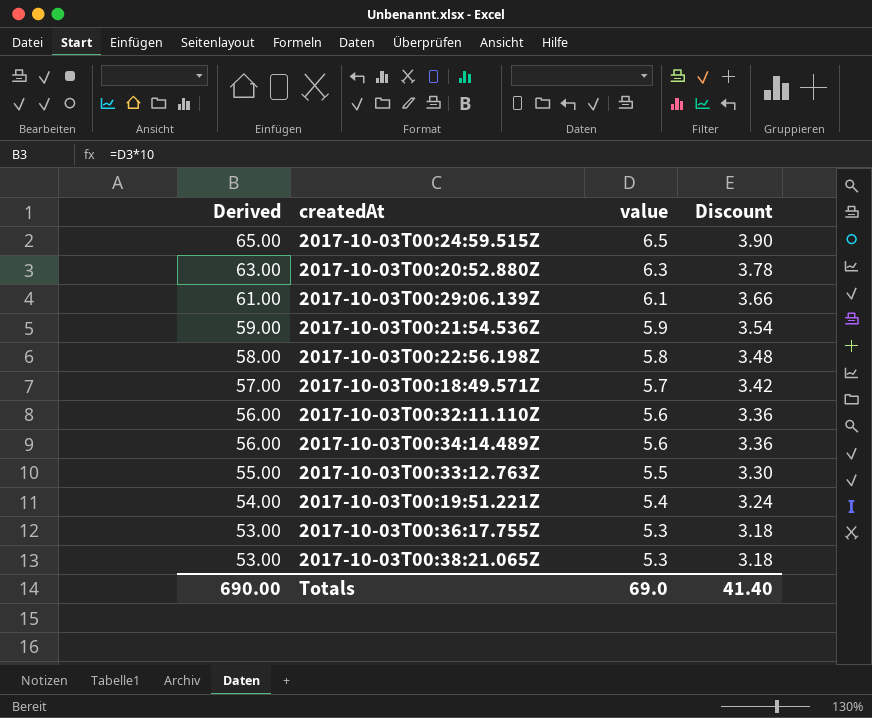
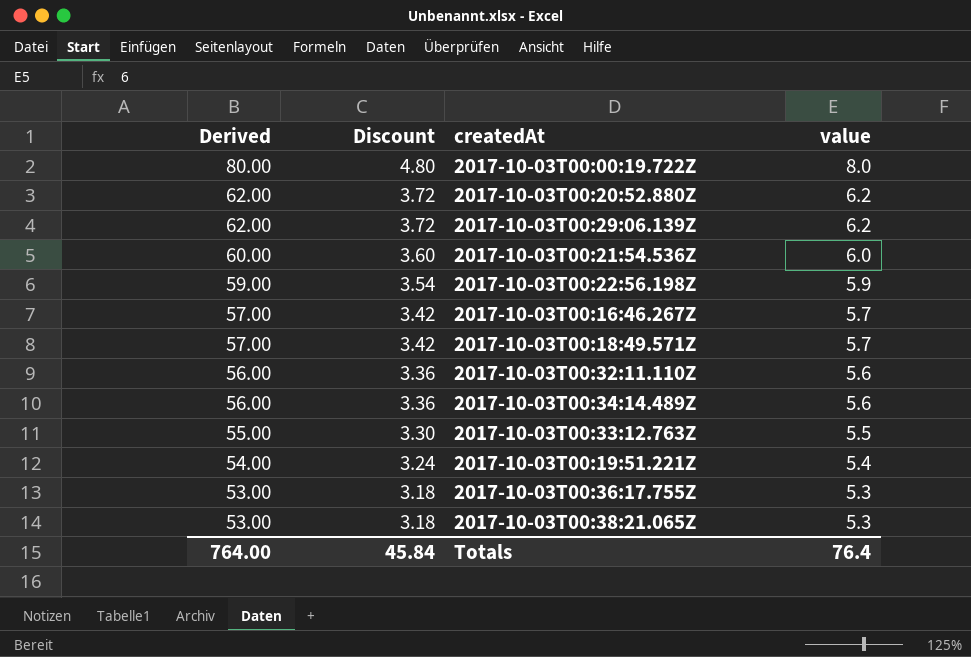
column Discount | position: 4 -> 2
row 2017-10-03T00:24:59.515Z: 65.00 | 6.5 | 3.90 -> none
row 2017-10-03T00:00:19.722Z: none -> 80.00 | 4.80 | 8.0
2017-10-03T00:20:52.880Z | Derived: 63.00 -> 62.00
2017-10-03T00:20:52.880Z | Discount: 3.78 -> 3.72
2017-10-03T00:20:52.880Z | value: 6.3 -> 6.2
2017-10-03T00:29:06.139Z | Derived: 61.00 -> 62.00
2017-10-03T00:29:06.139Z | Discount: 3.66 -> 3.72
2017-10-03T00:29:06.139Z | value: 6.1 -> 6.2
2017-10-03T00:21:54.536Z | Derived: 59.00 -> 60.00
2017-10-03T00:21:54.536Z | Discount: 3.54 -> 3.60
2017-10-03T00:21:54.536Z | value: 5.9 -> 6.0
2017-10-03T00:22:56.198Z | Derived: 58.00 -> 59.00
2017-10-03T00:22:56.198Z | Discount: 3.48 -> 3.54
2017-10-03T00:22:56.198Z | value: 5.8 -> 5.9
row 2017-10-03T00:16:46.267Z: none -> 57.00 | 3.42 | 5.7
Totals | Derived: 690.00 -> 764.00
Totals | Discount: 41.40 -> 45.84
Totals | value: 69.0 -> 76.4

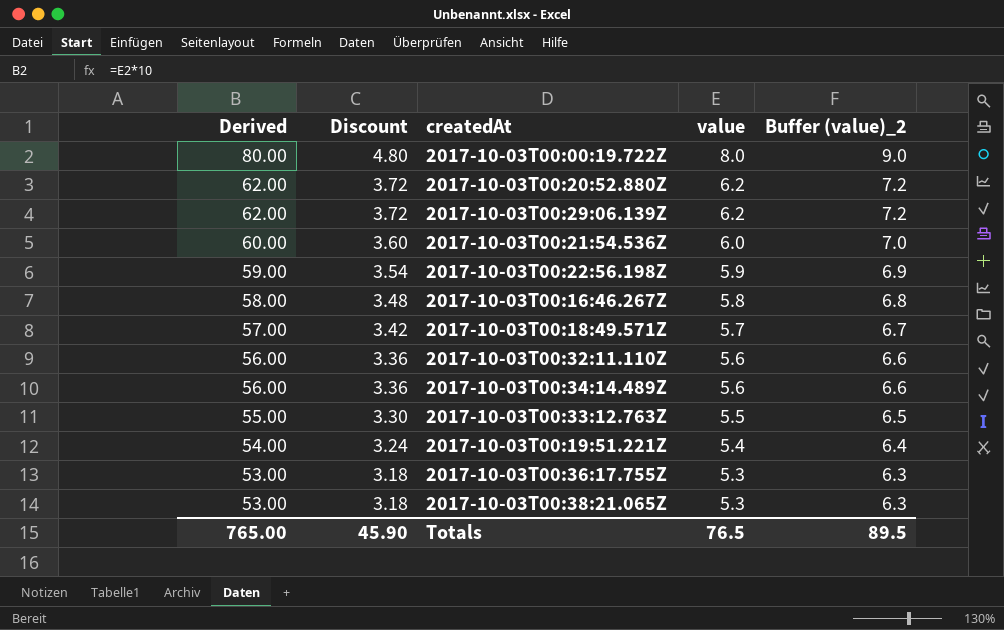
column Buffer (value)_2 | formula: none -> [value] + 1
2017-10-03T00:16:46.267Z | Derived: 57.00 -> 58.00
2017-10-03T00:16:46.267Z | Discount: 3.42 -> 3.48
2017-10-03T00:16:46.267Z | value: 5.7 -> 5.8
Totals | Derived: 764.00 -> 765.00
Totals | Discount: 45.84 -> 45.90
Totals | value: 76.4 -> 76.5

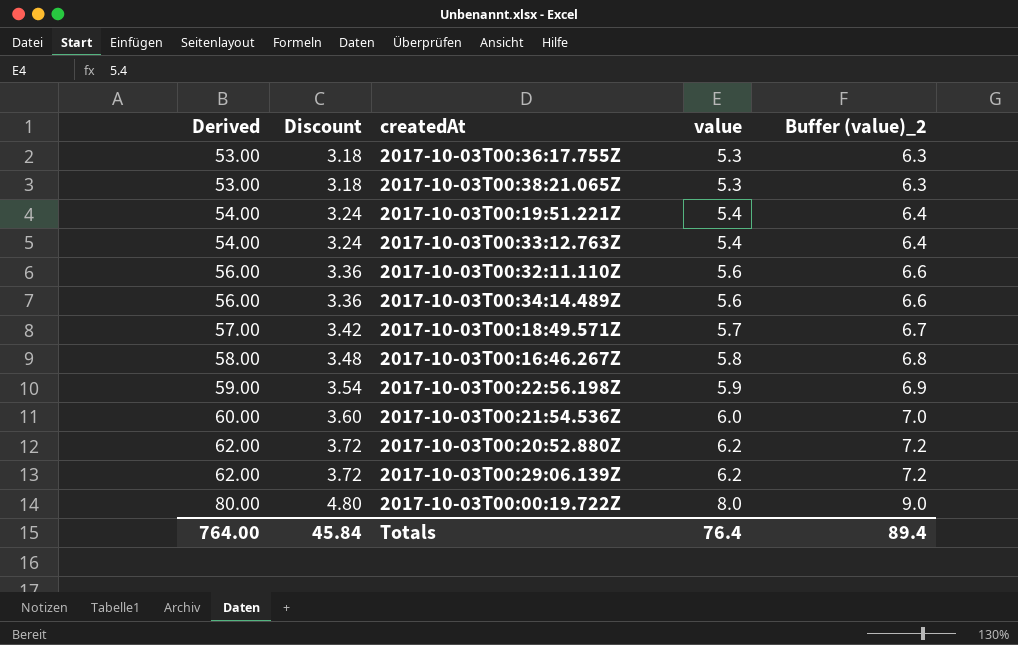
row order: Derived descending -> Derived ascending
2017-10-03T00:33:12.763Z | Derived: 55.00 -> 54.00
2017-10-03T00:33:12.763Z | Discount: 3.30 -> 3.24
2017-10-03T00:33:12.763Z | value: 5.5 -> 5.4
2017-10-03T00:33:12.763Z | Buffer (value)_2: 6.5 -> 6.4
Totals | Derived: 765.00 -> 764.00
Totals | Discount: 45.90 -> 45.84
Totals | value: 76.5 -> 76.4
Totals | Buffer (value)_2: 89.5 -> 89.4

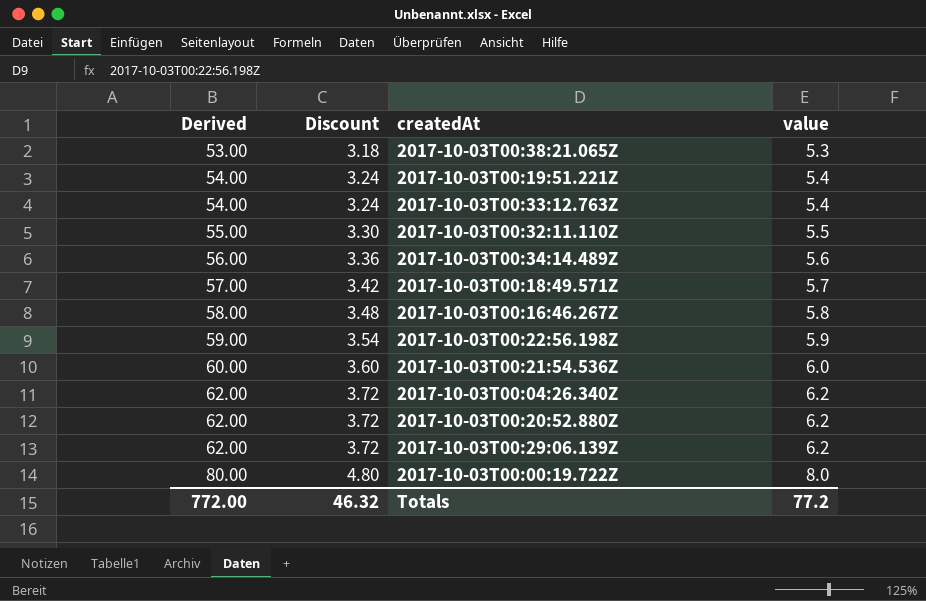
column Buffer (value)_2 | formula: [value] + 1 -> none
row 2017-10-03T00:36:17.755Z: 53.00 | 3.18 | 5.3 | 6.3 -> none
2017-10-03T00:32:11.110Z | Derived: 56.00 -> 55.00
2017-10-03T00:32:11.110Z | Discount: 3.36 -> 3.30
2017-10-03T00:32:11.110Z | value: 5.6 -> 5.5
row 2017-10-03T00:04:26.340Z: none -> 62.00 | 3.72 | 6.2
Totals | Derived: 764.00 -> 772.00
Totals | Discount: 45.84 -> 46.32
Totals | value: 76.4 -> 77.2

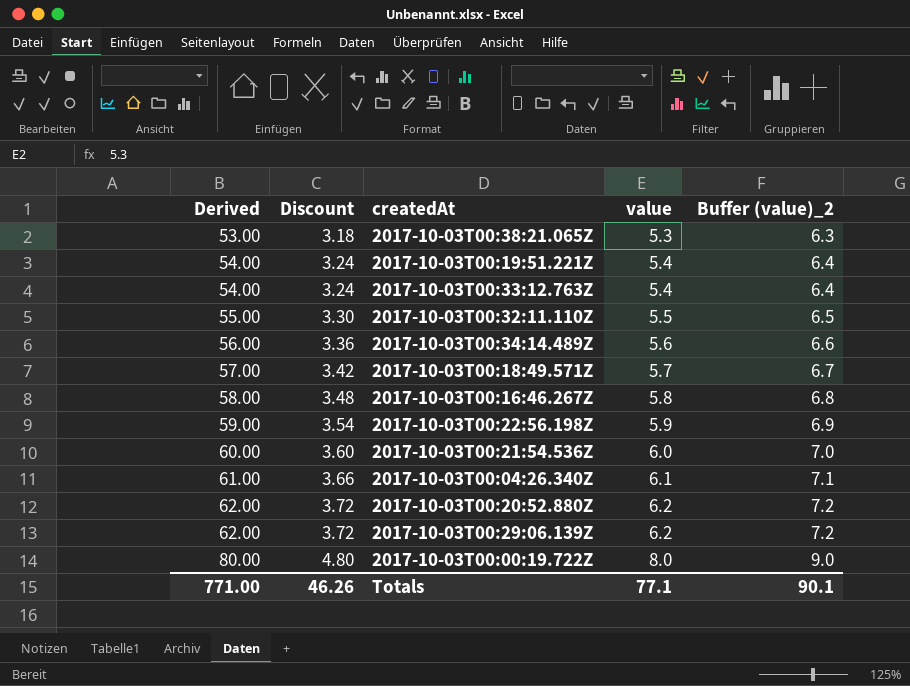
column Buffer (value)_2 | formula: none -> [value] + 1
2017-10-03T00:04:26.340Z | Derived: 62.00 -> 61.00
2017-10-03T00:04:26.340Z | Discount: 3.72 -> 3.66
2017-10-03T00:04:26.340Z | value: 6.2 -> 6.1
Totals | Derived: 772.00 -> 771.00
Totals | Discount: 46.32 -> 46.26
Totals | value: 77.2 -> 77.1

